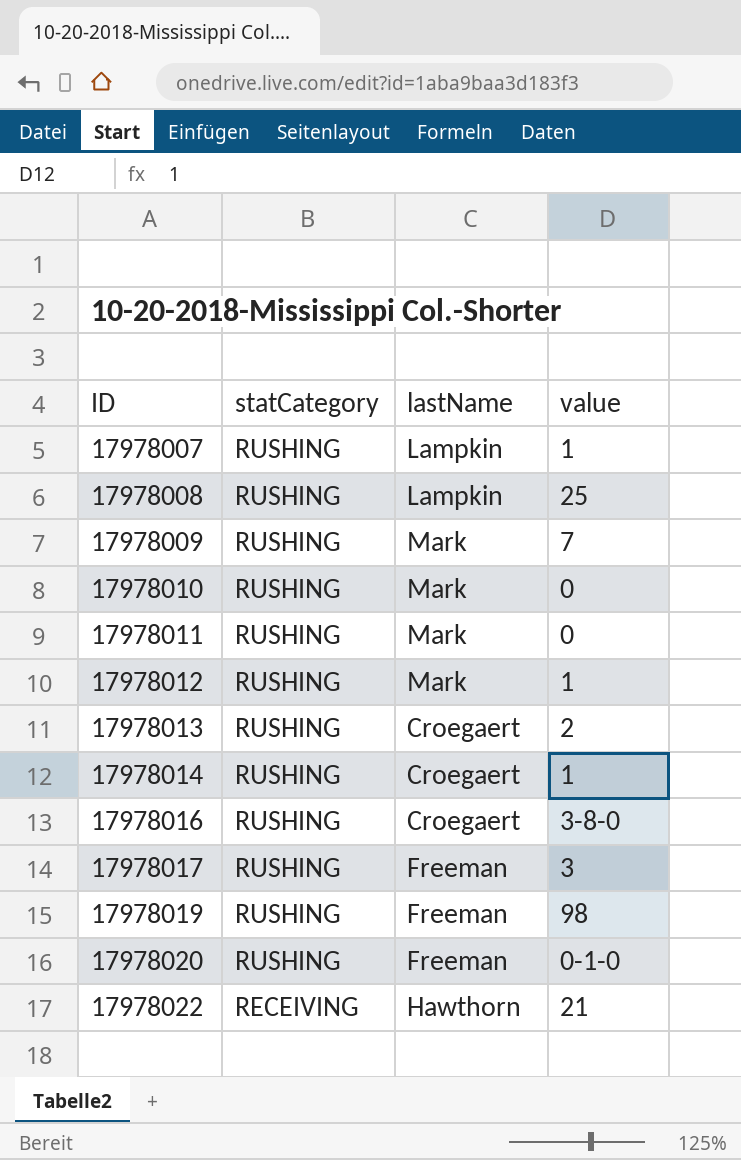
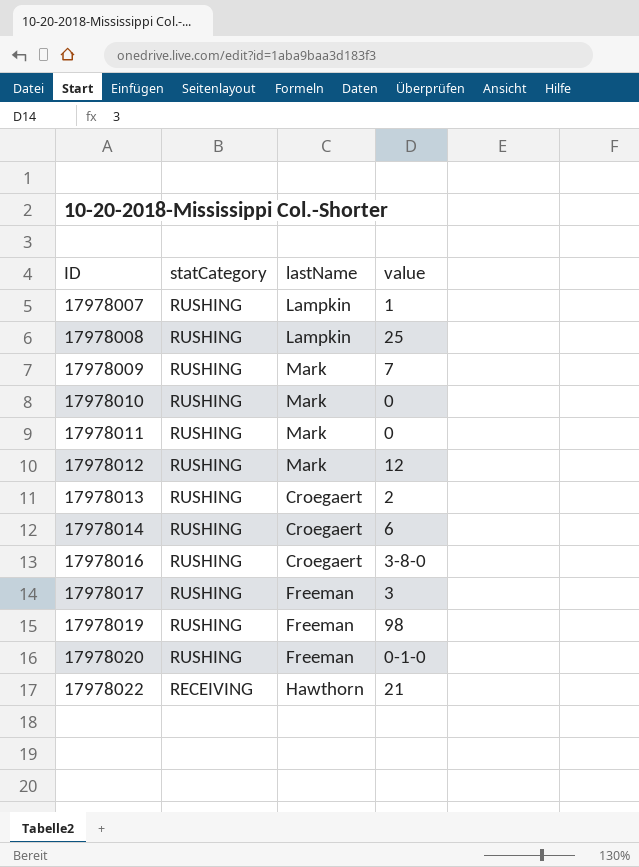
17978012 | value: 1 -> 12
17978014 | value: 1 -> 6

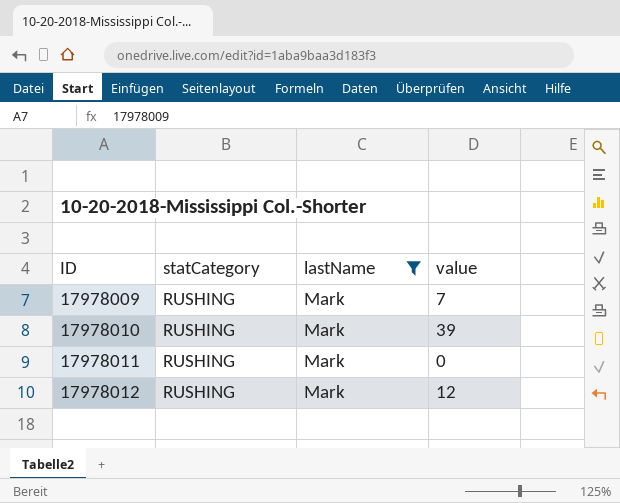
filter: none -> lastName = Mark
17978010 | value: 0 -> 39

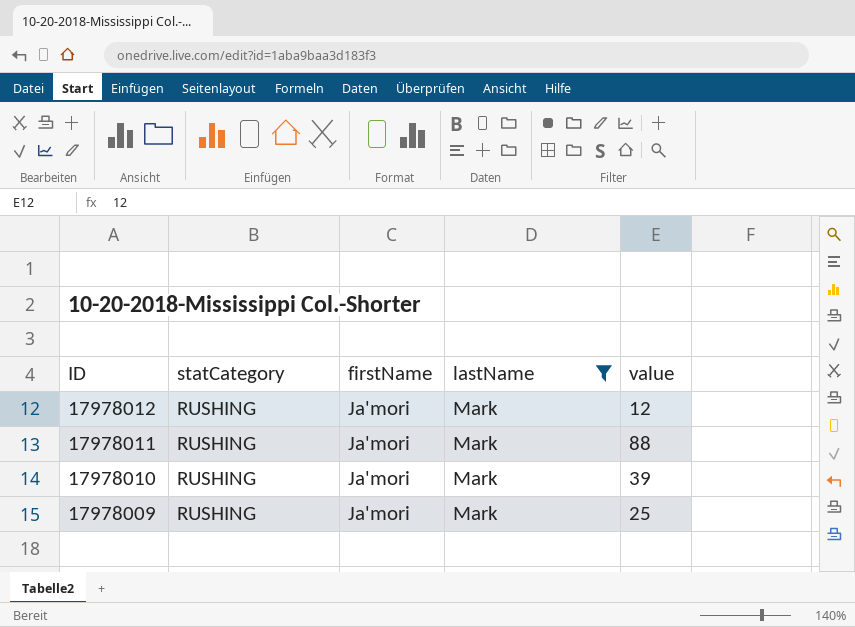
row order: ID ascending -> ID descending
column firstName | position: none -> 3
17978011 | value: 0 -> 88
17978009 | value: 7 -> 25

